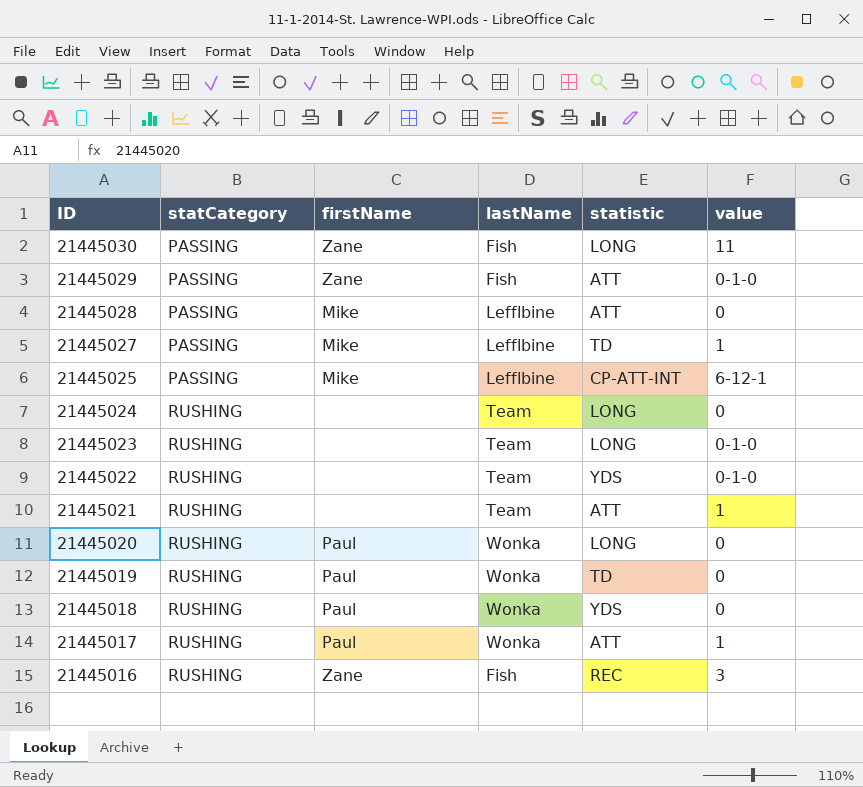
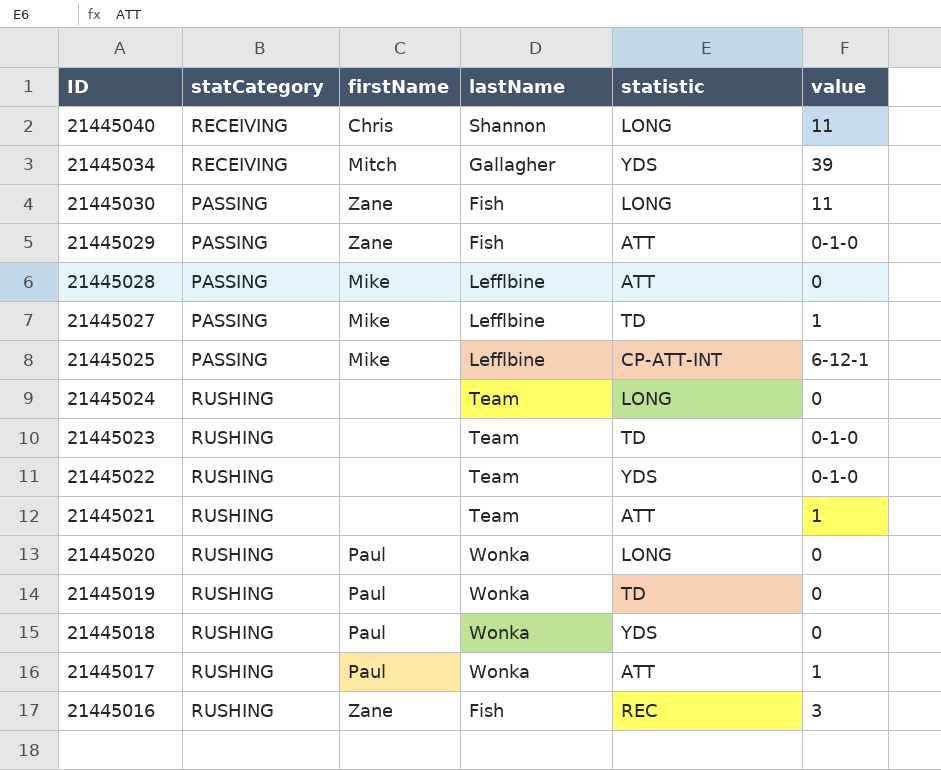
row 21445040: none -> RECEIVING | Chris | Shannon | LONG | 11
row 21445034: none -> RECEIVING | Mitch | Gallagher | YDS | 39
21445023 | statistic: LONG -> TD

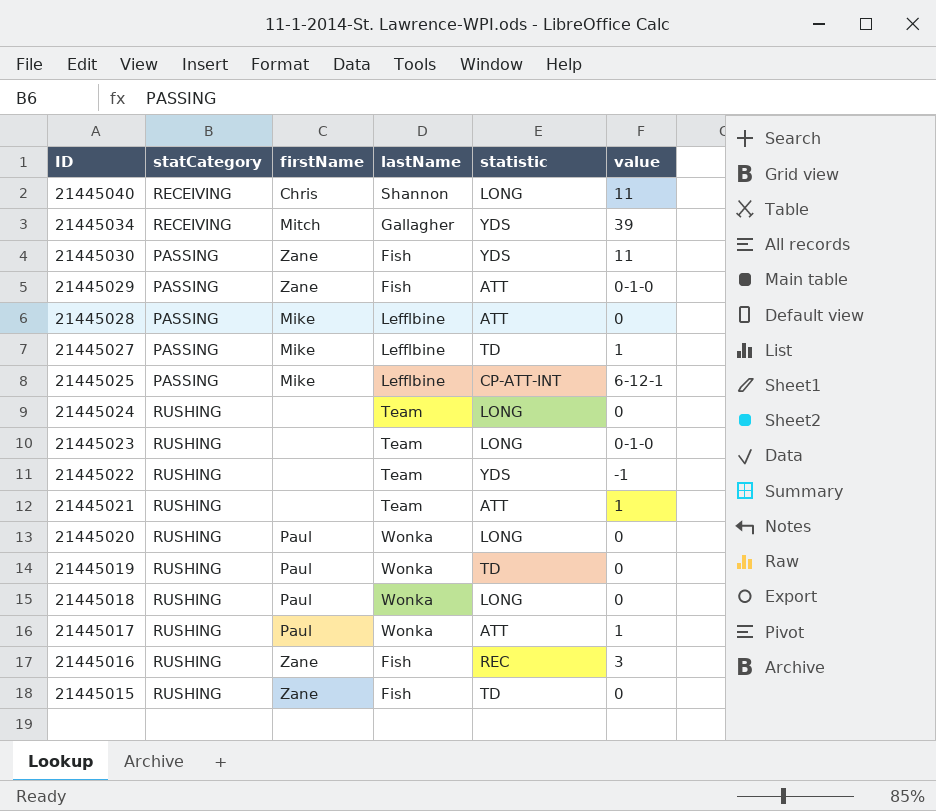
21445030 | statistic: LONG -> YDS
21445023 | statistic: TD -> LONG
21445022 | value: 0-1-0 -> -1
21445018 | statistic: YDS -> LONG
row 21445015: none -> RUSHING | Zane | Fish | TD | 0

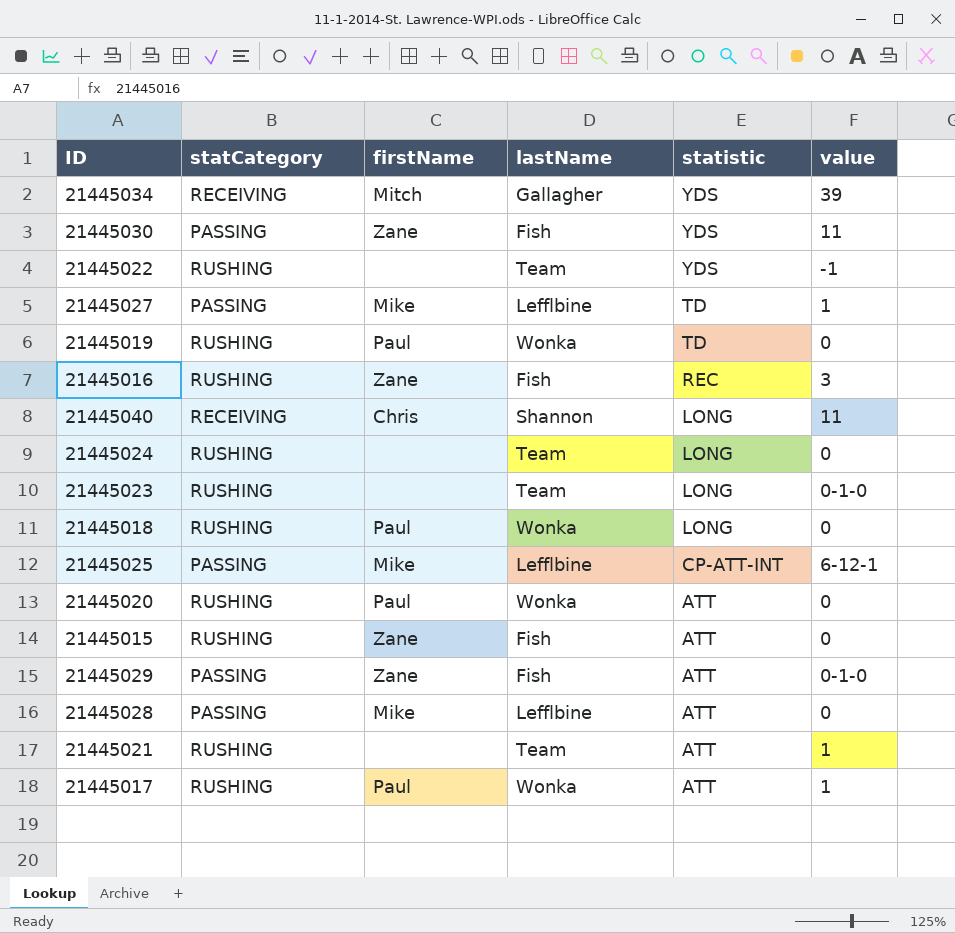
row order: ID descending -> statistic descending
21445020 | statistic: LONG -> ATT
21445015 | statistic: TD -> ATT

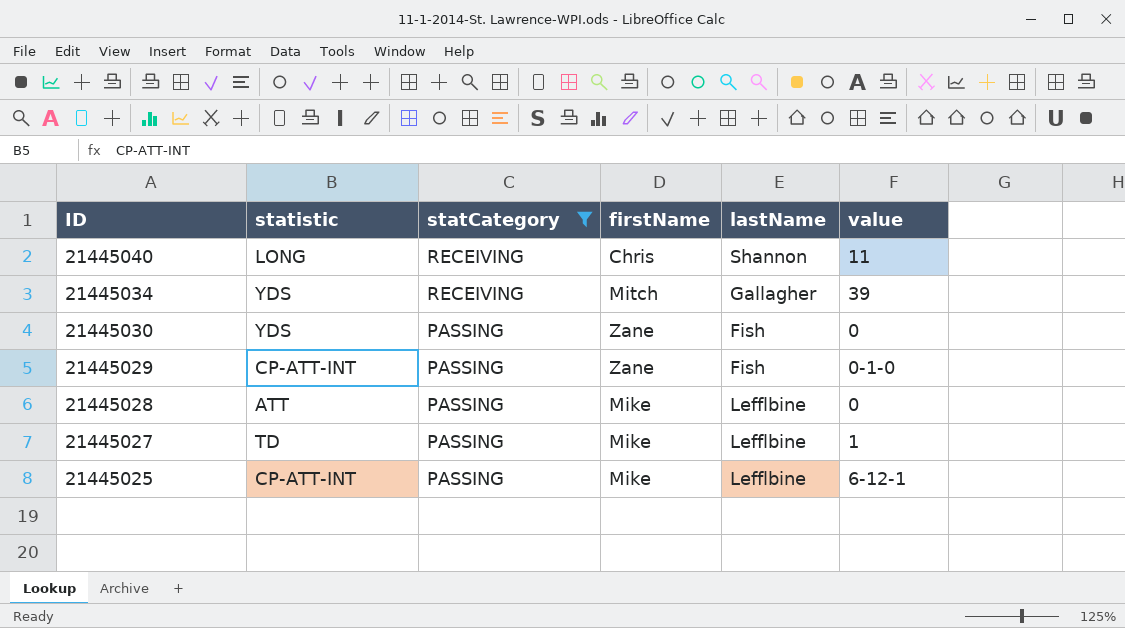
filter: none -> statCategory != RUSHING
row order: statistic descending -> ID descending
column statistic | position: 5 -> 2
21445030 | value: 11 -> 0
21445029 | statistic: ATT -> CP-ATT-INT

